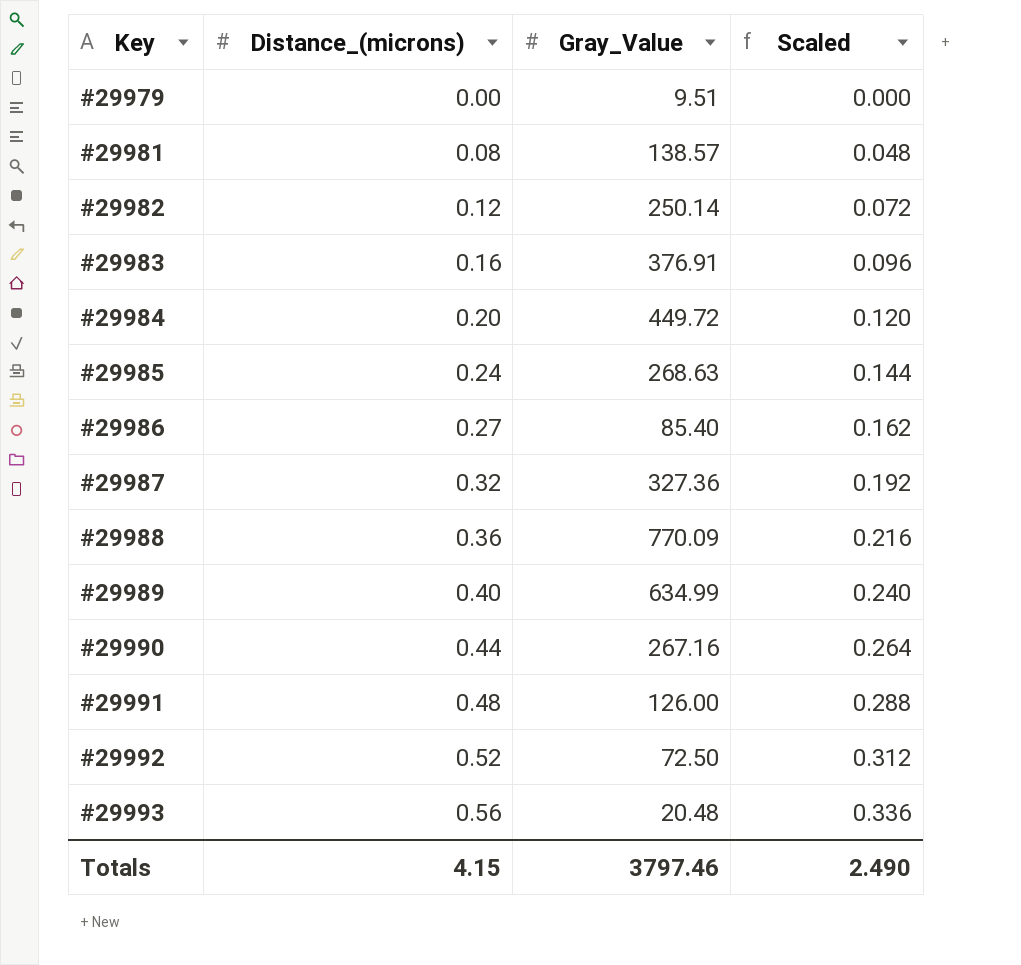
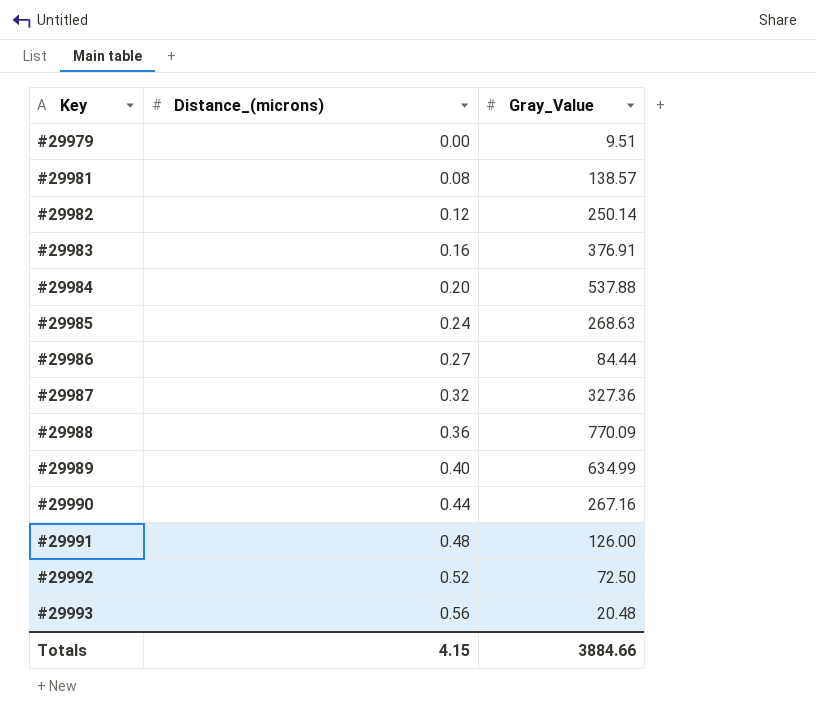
column Scaled | formula: [Distance_(microns)] * 0.6 -> none
#29984 | Gray_Value: 449.72 -> 537.88
#29986 | Gray_Value: 85.40 -> 84.44
Totals | Gray_Value: 3797.46 -> 3884.66

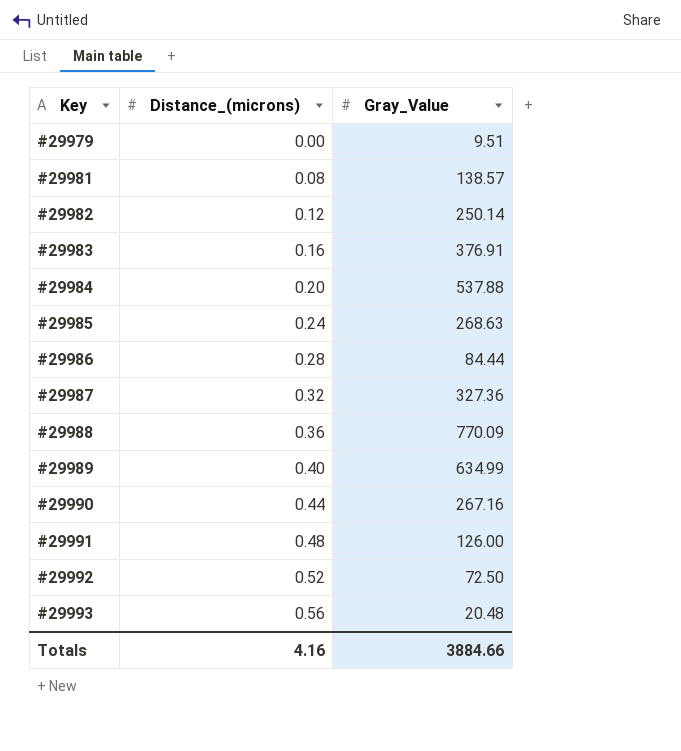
#29986 | Distance_(microns): 0.27 -> 0.28
Totals | Distance_(microns): 4.15 -> 4.16

